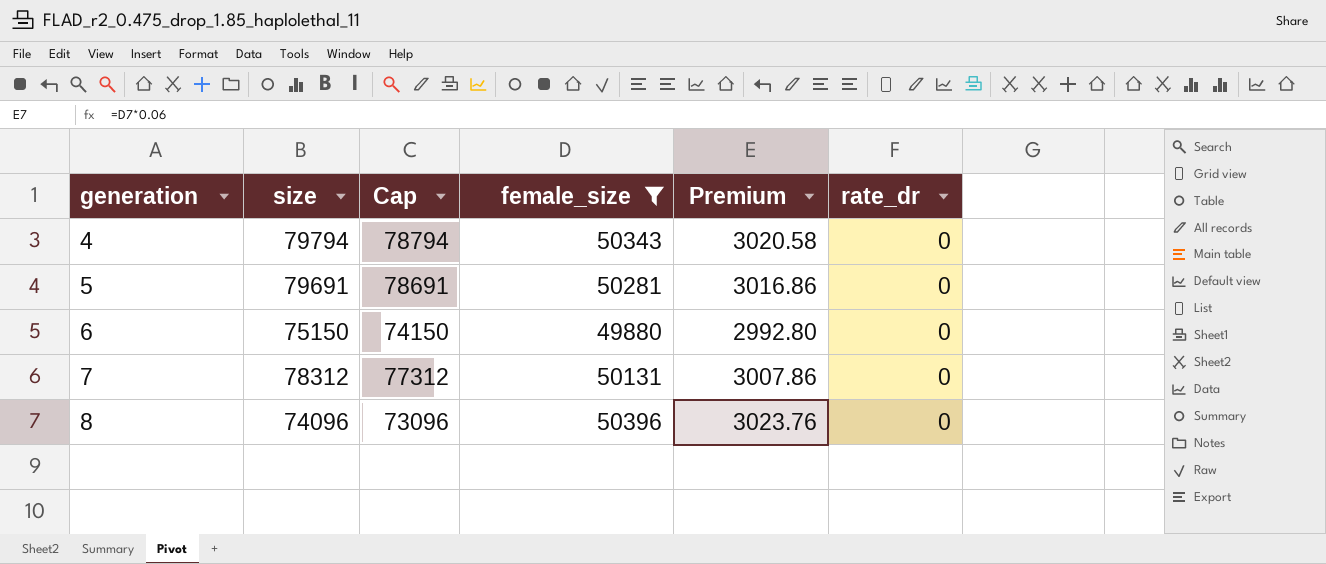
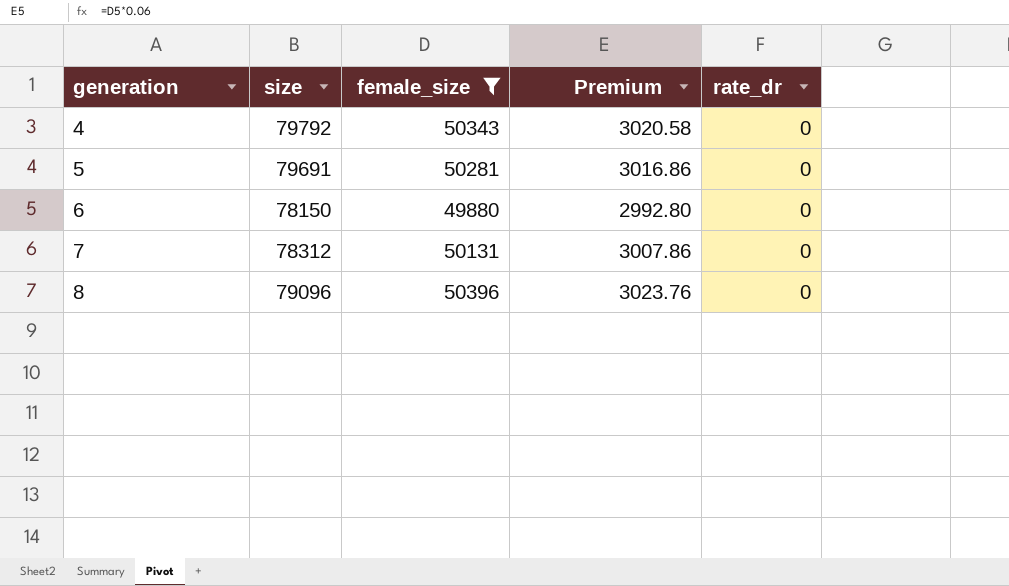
column Cap | formula: [size] - 1000 -> none
4 | size: 79794 -> 79792
6 | size: 75150 -> 78150
8 | size: 74096 -> 79096

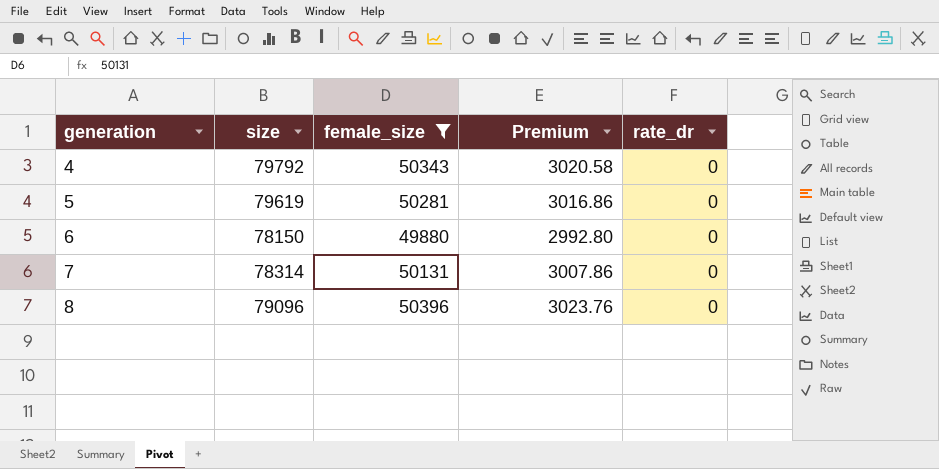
5 | size: 79691 -> 79619
7 | size: 78312 -> 78314

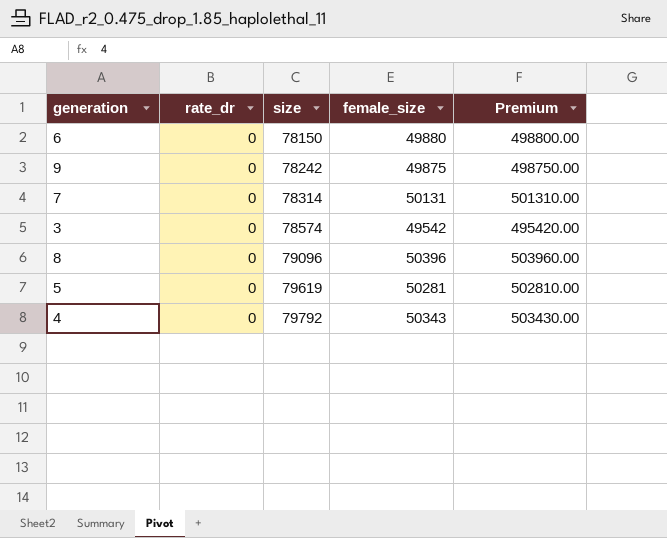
filter: female_size >= 49880 -> none
row order: generation ascending -> size ascending
column rate_dr | position: 5 -> 2
column Premium | formula: [female_size] * 0.06 -> [female_size] * 10

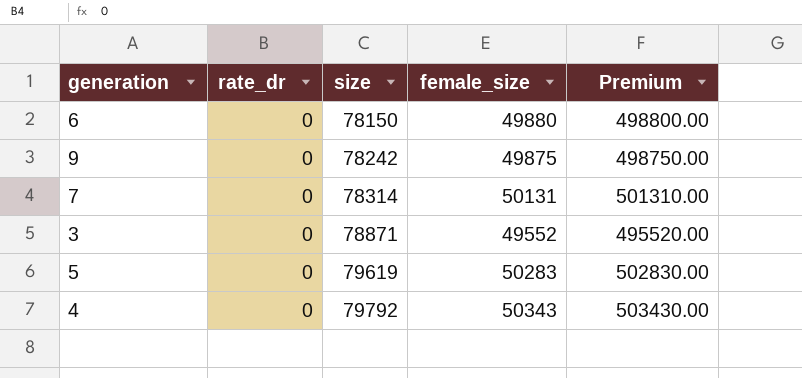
row 8: 0 | 79096 | 50396 | 503960.00 -> none
3 | size: 78574 -> 78871
3 | female_size: 49542 -> 49552
3 | Premium: 495420.00 -> 495520.00
5 | female_size: 50281 -> 50283
5 | Premium: 502810.00 -> 502830.00

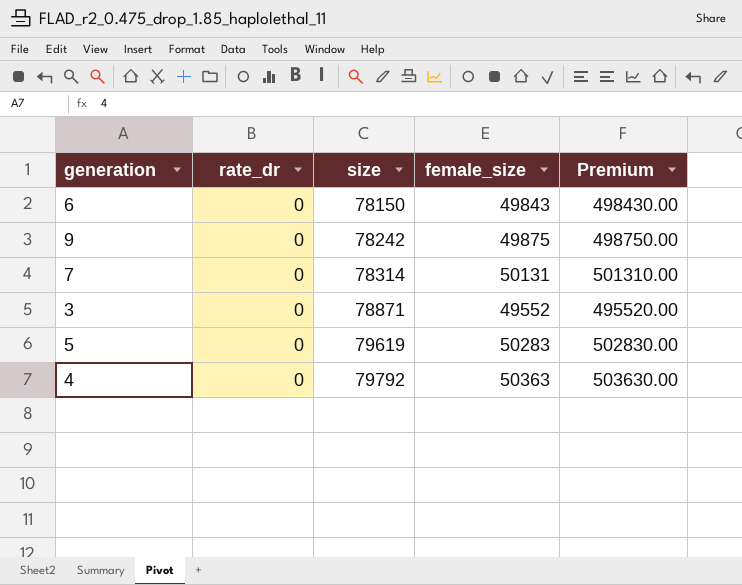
6 | female_size: 49880 -> 49843
6 | Premium: 498800.00 -> 498430.00
4 | female_size: 50343 -> 50363
4 | Premium: 503430.00 -> 503630.00

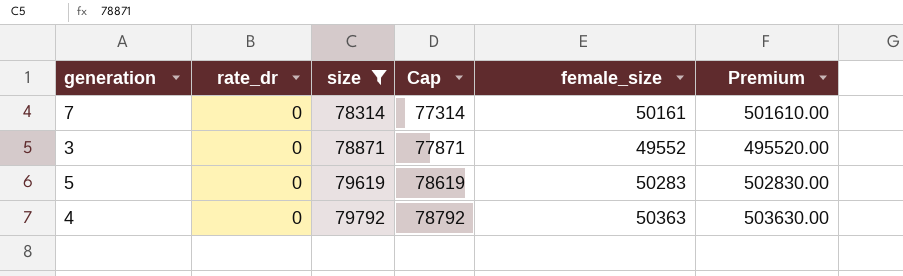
filter: none -> size >= 78314
column Cap | formula: none -> [size] - 1000
7 | female_size: 50131 -> 50161
7 | Premium: 501310.00 -> 501610.00

